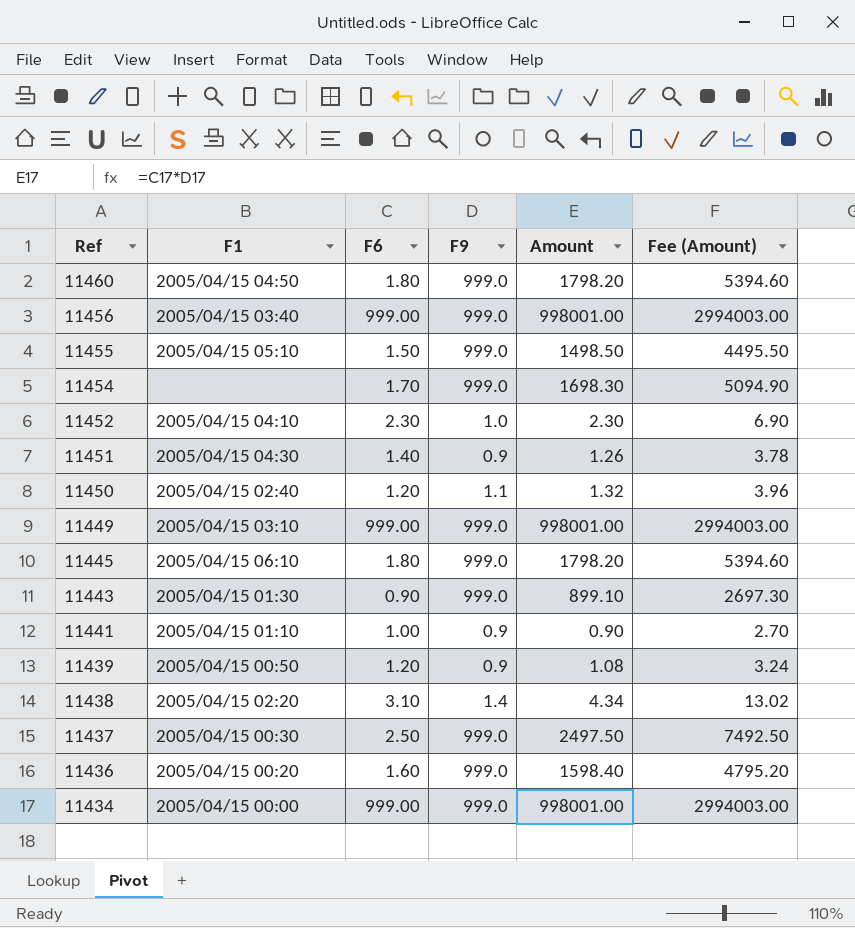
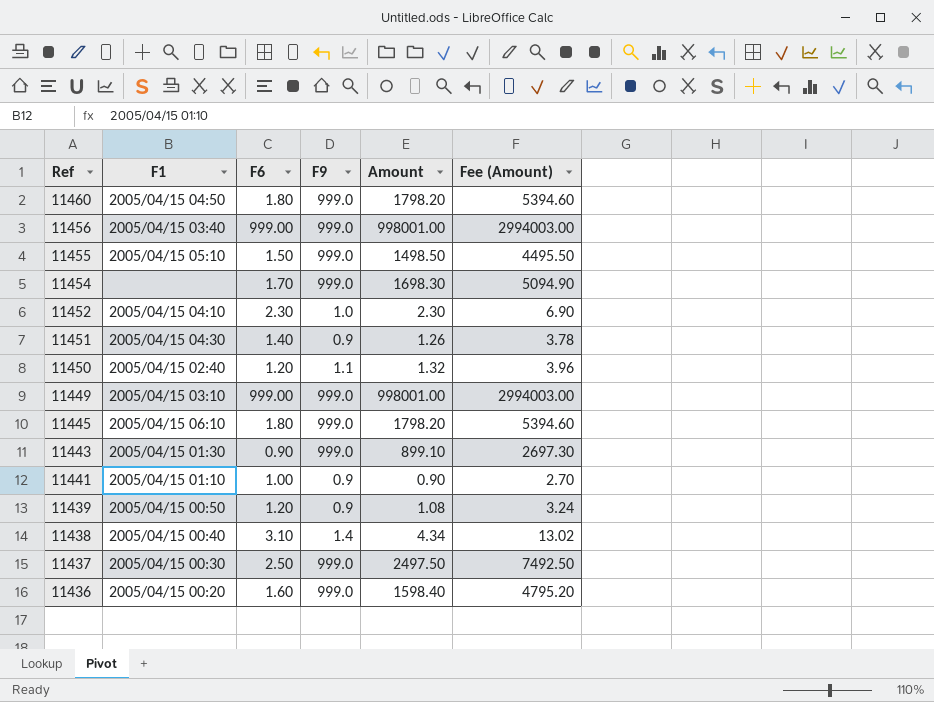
row 11434: 2005/04/15 00:00 | 999.00 | 999.0 | 998001.00 | 2994003.00 -> none
11438 | F1: 2005/04/15 02:20 -> 2005/04/15 00:40

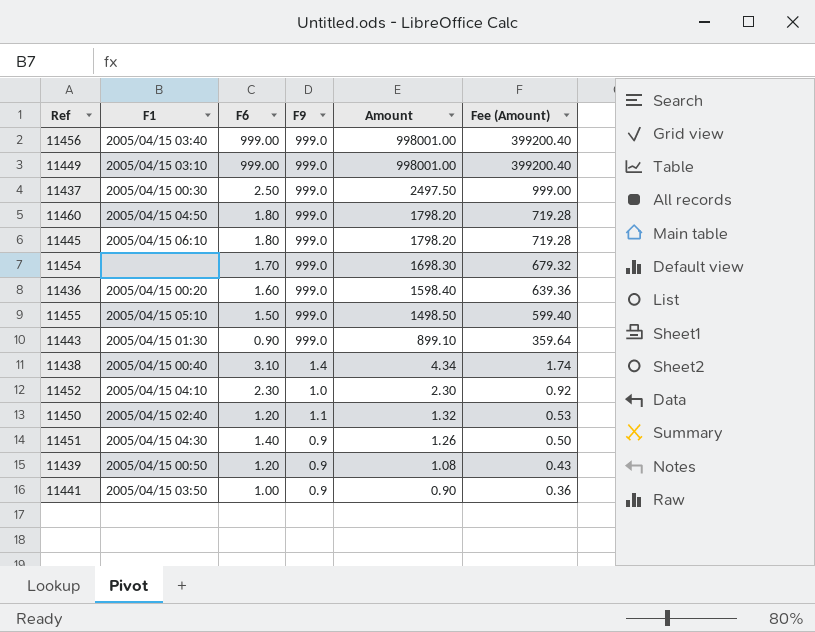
row order: Ref descending -> Amount descending
column Fee (Amount) | formula: [Amount] * 3 -> [Amount] * 0.4
11441 | F1: 2005/04/15 01:10 -> 2005/04/15 03:50

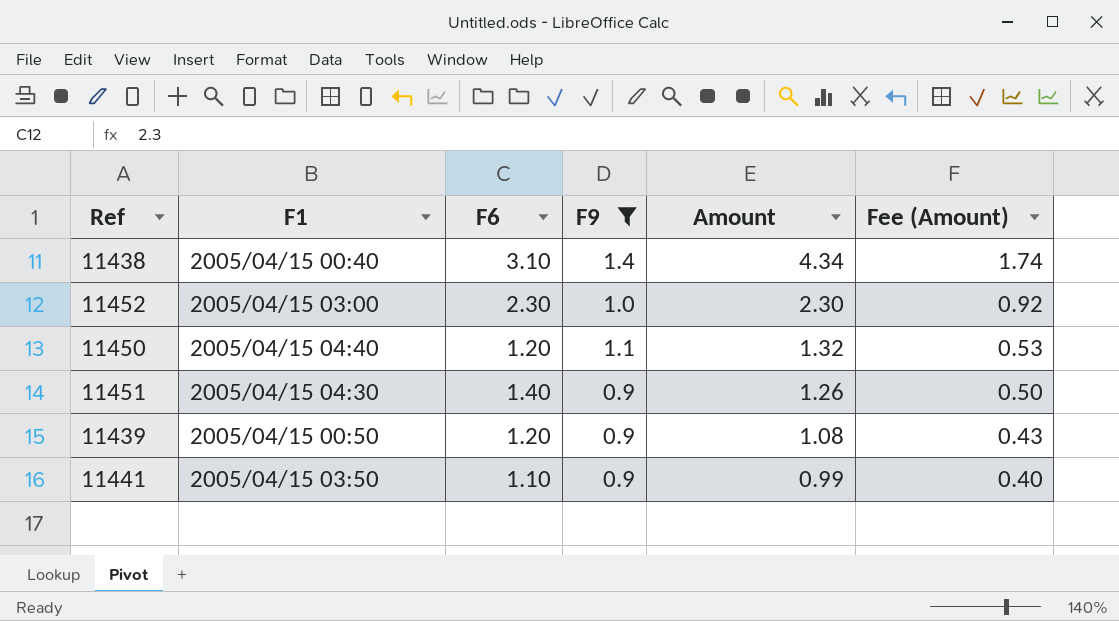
filter: none -> F9 != 999.0
11452 | F1: 2005/04/15 04:10 -> 2005/04/15 03:00
11450 | F1: 2005/04/15 02:40 -> 2005/04/15 04:40
11441 | F6: 1.00 -> 1.10
11441 | Amount: 0.90 -> 0.99
11441 | Fee (Amount): 0.36 -> 0.40

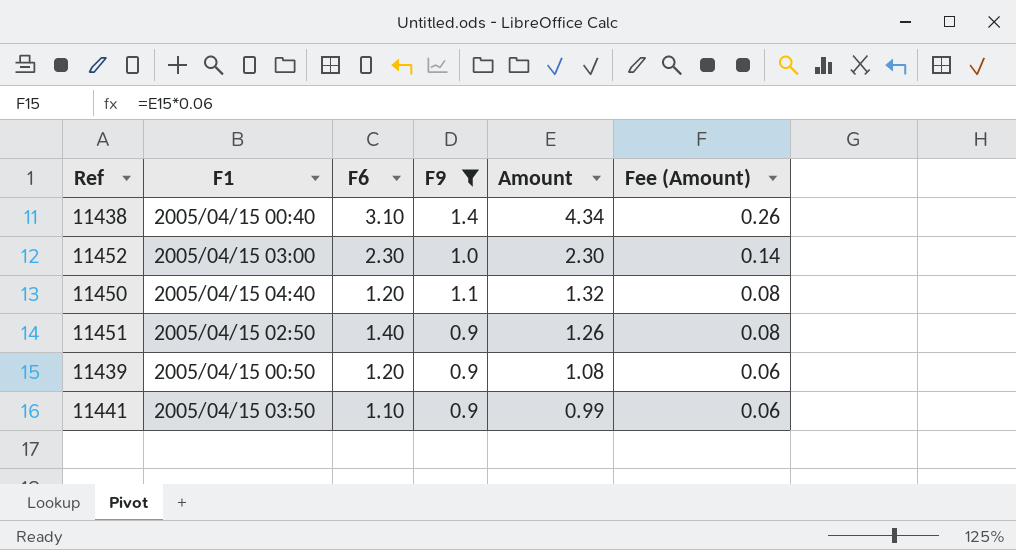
column Fee (Amount) | formula: [Amount] * 0.4 -> [Amount] * 0.06
11451 | F1: 2005/04/15 04:30 -> 2005/04/15 02:50

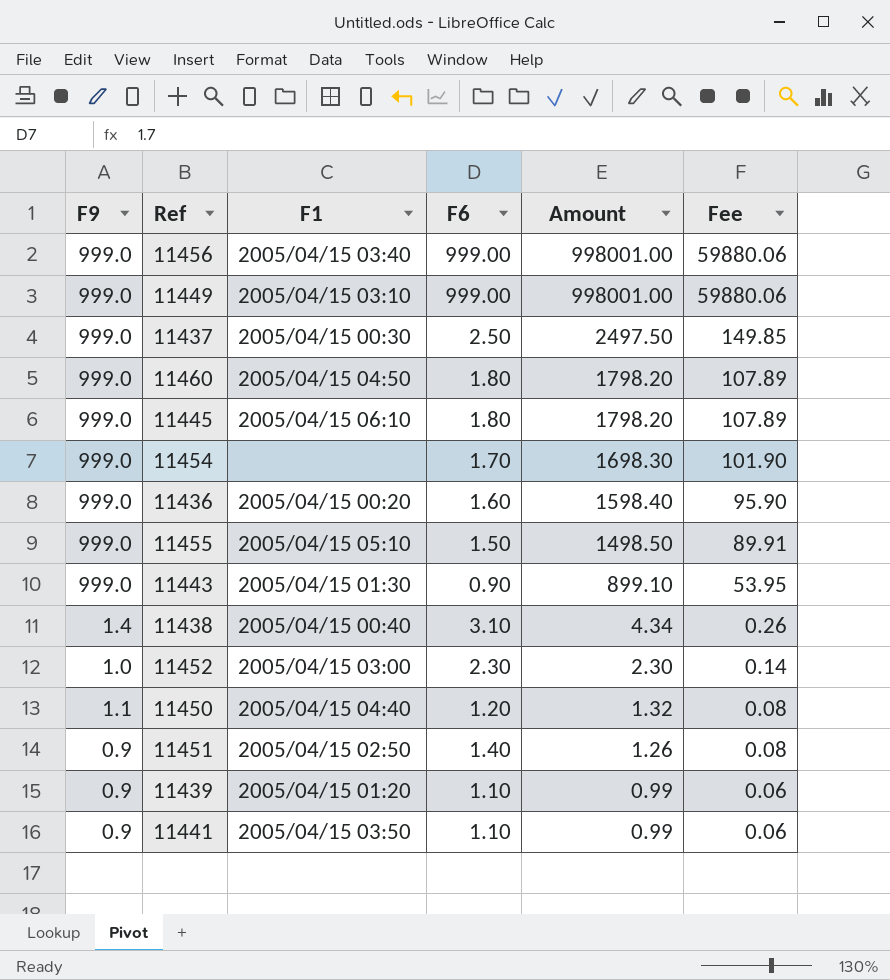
filter: F9 != 999.0 -> none
column F9 | position: 4 -> 1
column name: Fee (Amount) -> Fee
11439 | F1: 2005/04/15 00:50 -> 2005/04/15 01:20
11439 | F6: 1.20 -> 1.10
11439 | Amount: 1.08 -> 0.99

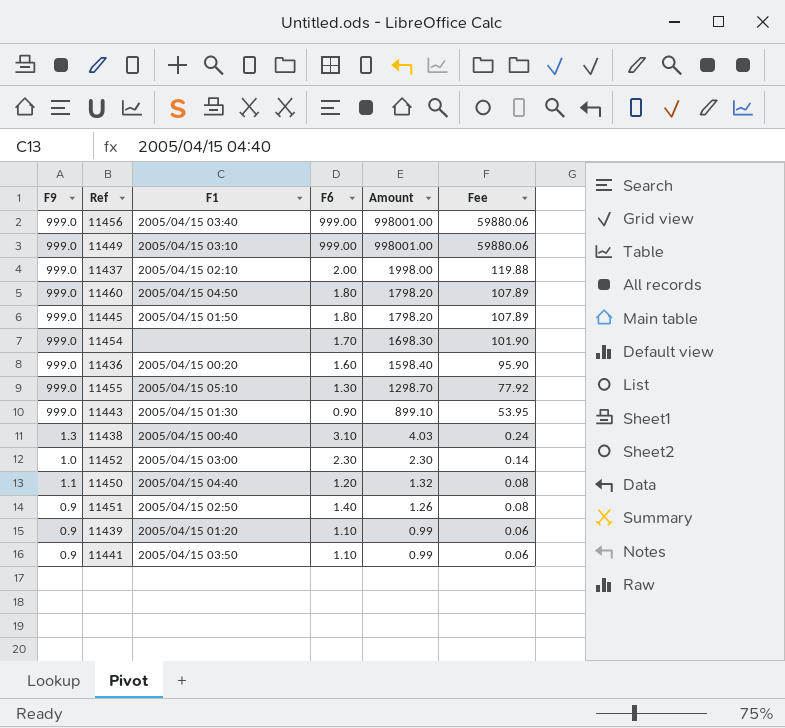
11437 | F1: 2005/04/15 00:30 -> 2005/04/15 02:10
11437 | F6: 2.50 -> 2.00
11437 | Amount: 2497.50 -> 1998.00
11437 | Fee: 149.85 -> 119.88
11445 | F1: 2005/04/15 06:10 -> 2005/04/15 01:50
11455 | F6: 1.50 -> 1.30
11455 | Amount: 1498.50 -> 1298.70
11455 | Fee: 89.91 -> 77.92
11438 | F9: 1.4 -> 1.3
11438 | Amount: 4.34 -> 4.03
11438 | Fee: 0.26 -> 0.24

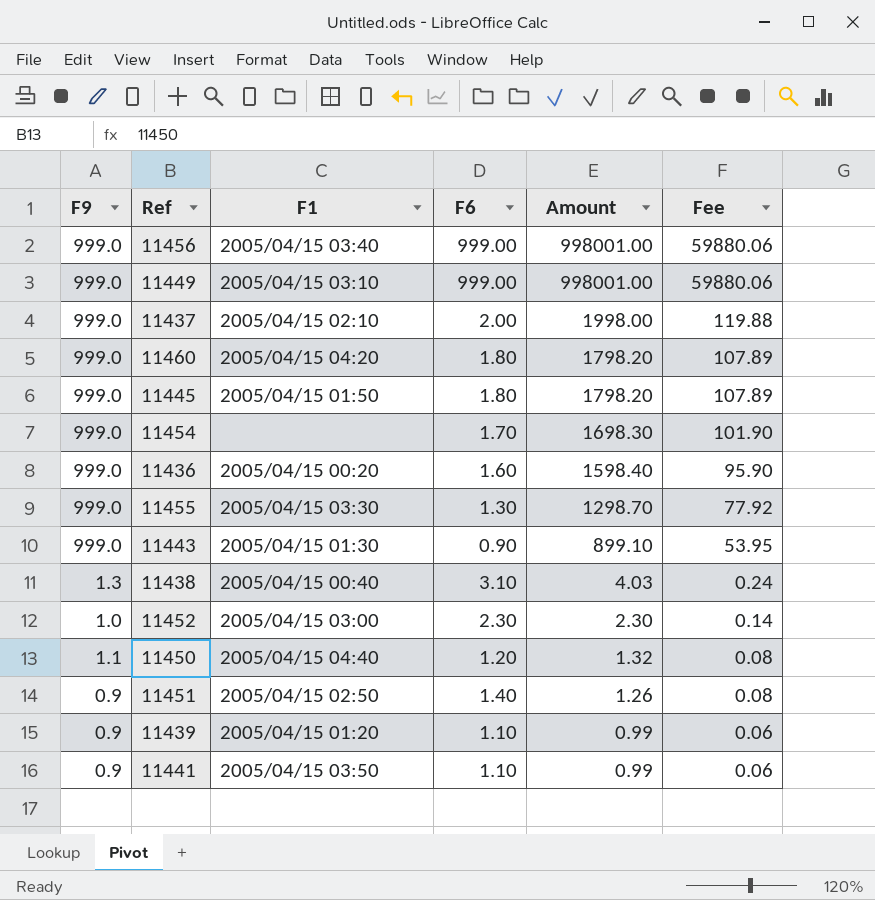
11460 | F1: 2005/04/15 04:50 -> 2005/04/15 04:20
11455 | F1: 2005/04/15 05:10 -> 2005/04/15 03:30

